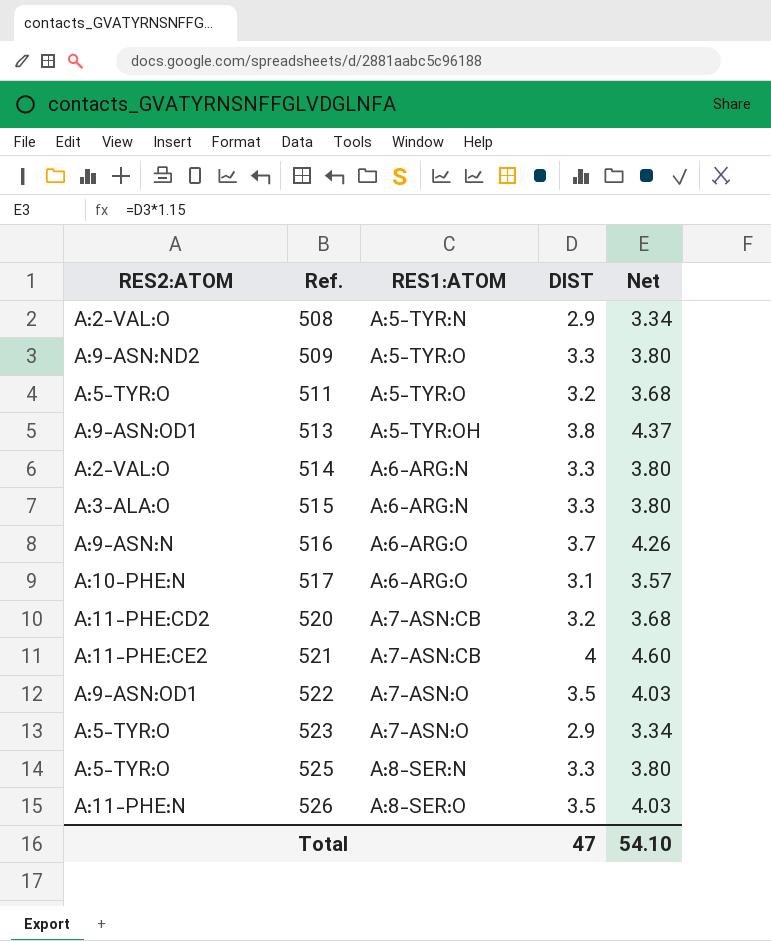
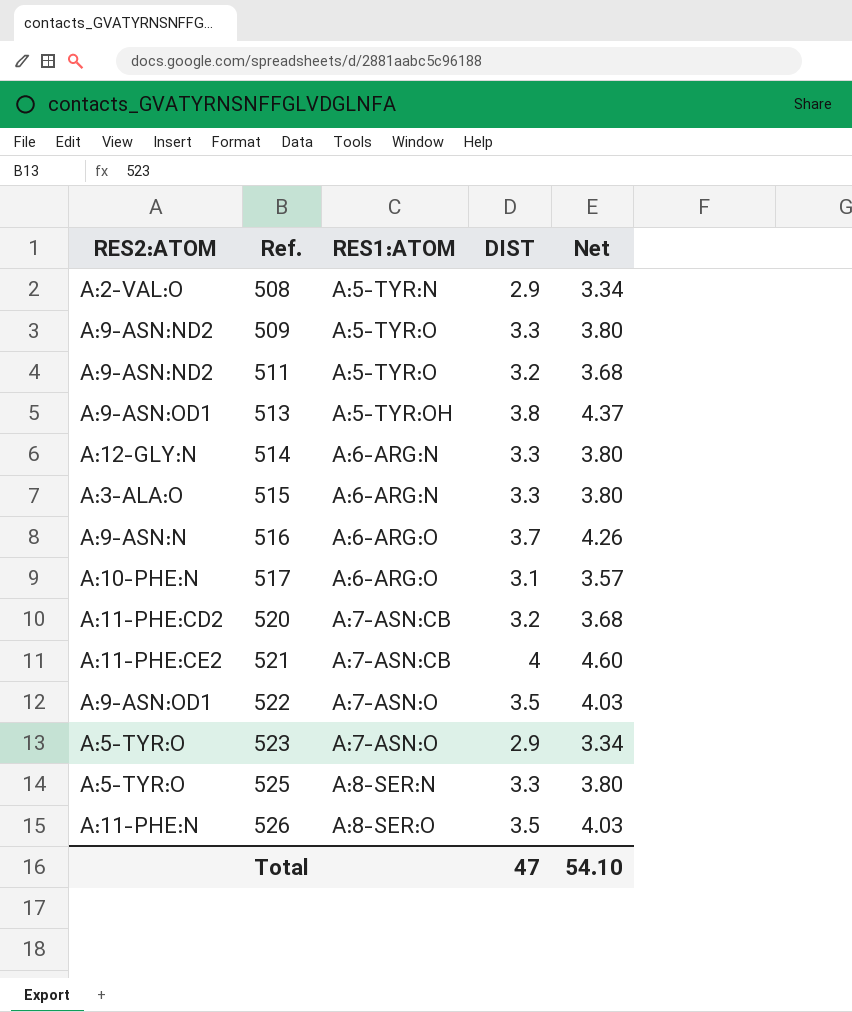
511 | RES2:ATOM: A:5-TYR:O -> A:9-ASN:ND2
514 | RES2:ATOM: A:2-VAL:O -> A:12-GLY:N

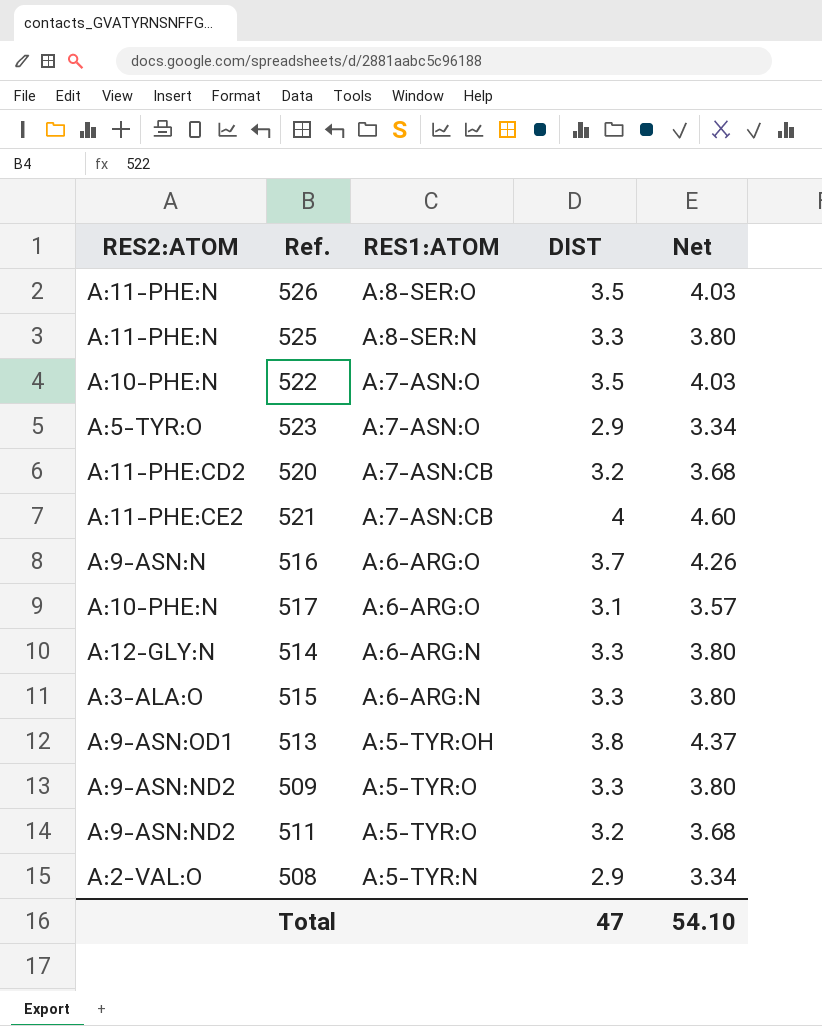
row order: Ref. ascending -> RES1:ATOM descending
525 | RES2:ATOM: A:5-TYR:O -> A:11-PHE:N
522 | RES2:ATOM: A:9-ASN:OD1 -> A:10-PHE:N

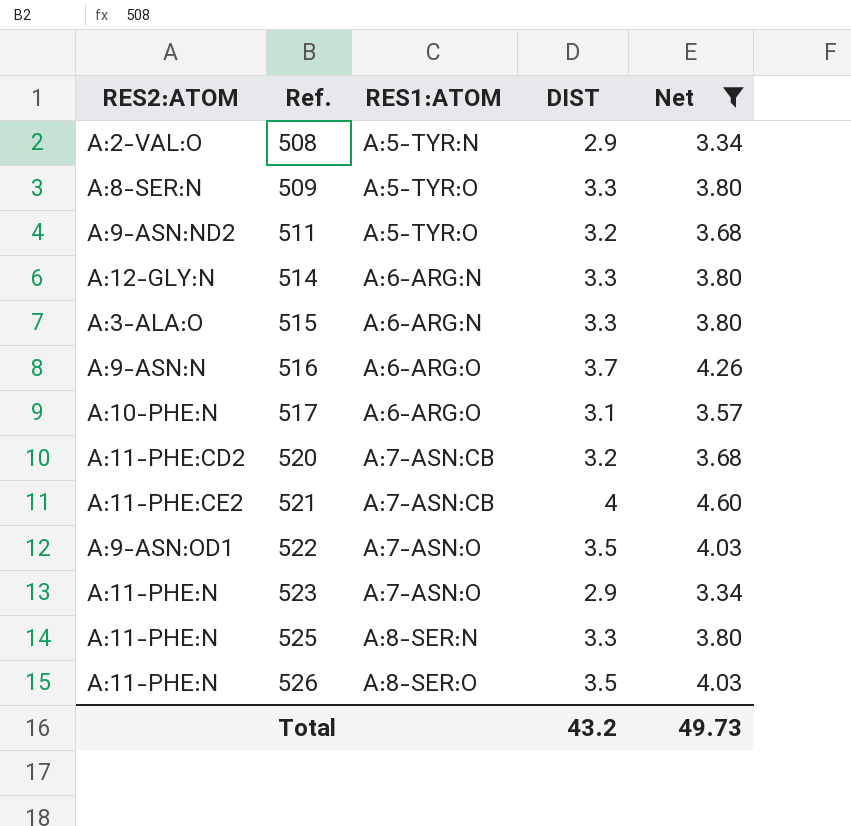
filter: none -> Net != 4.37
row order: RES1:ATOM descending -> Ref. ascending
509 | RES2:ATOM: A:9-ASN:ND2 -> A:8-SER:N
522 | RES2:ATOM: A:10-PHE:N -> A:9-ASN:OD1
523 | RES2:ATOM: A:5-TYR:O -> A:11-PHE:N
Total | DIST: 47 -> 43.2
Total | Net: 54.10 -> 49.73

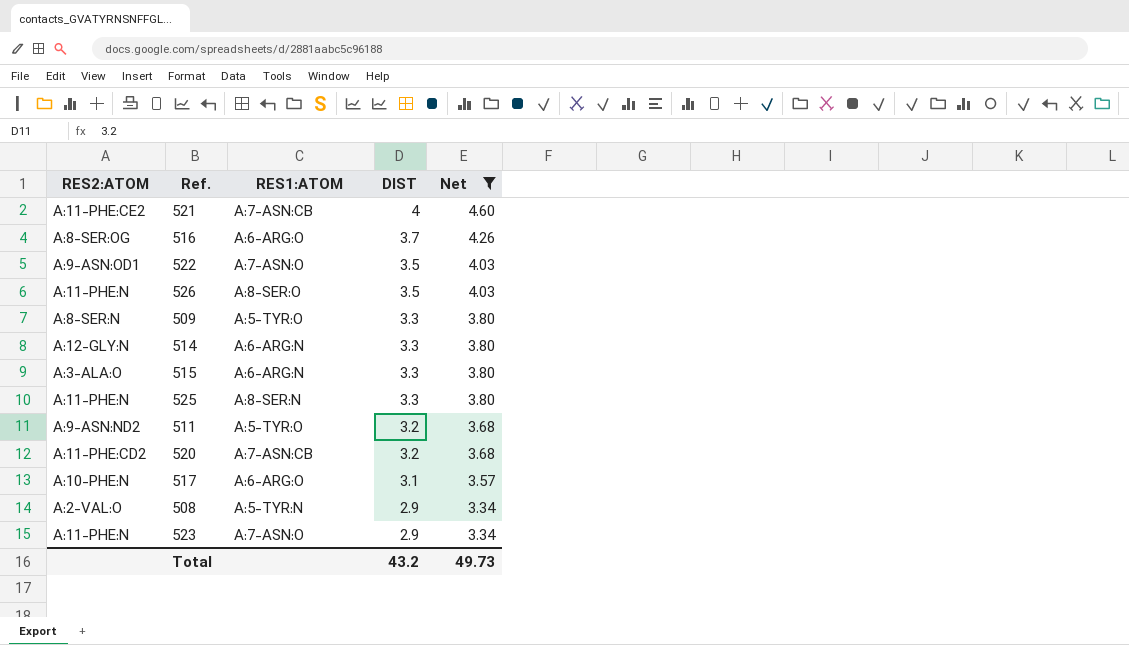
row order: Ref. ascending -> DIST descending
516 | RES2:ATOM: A:9-ASN:N -> A:8-SER:OG

